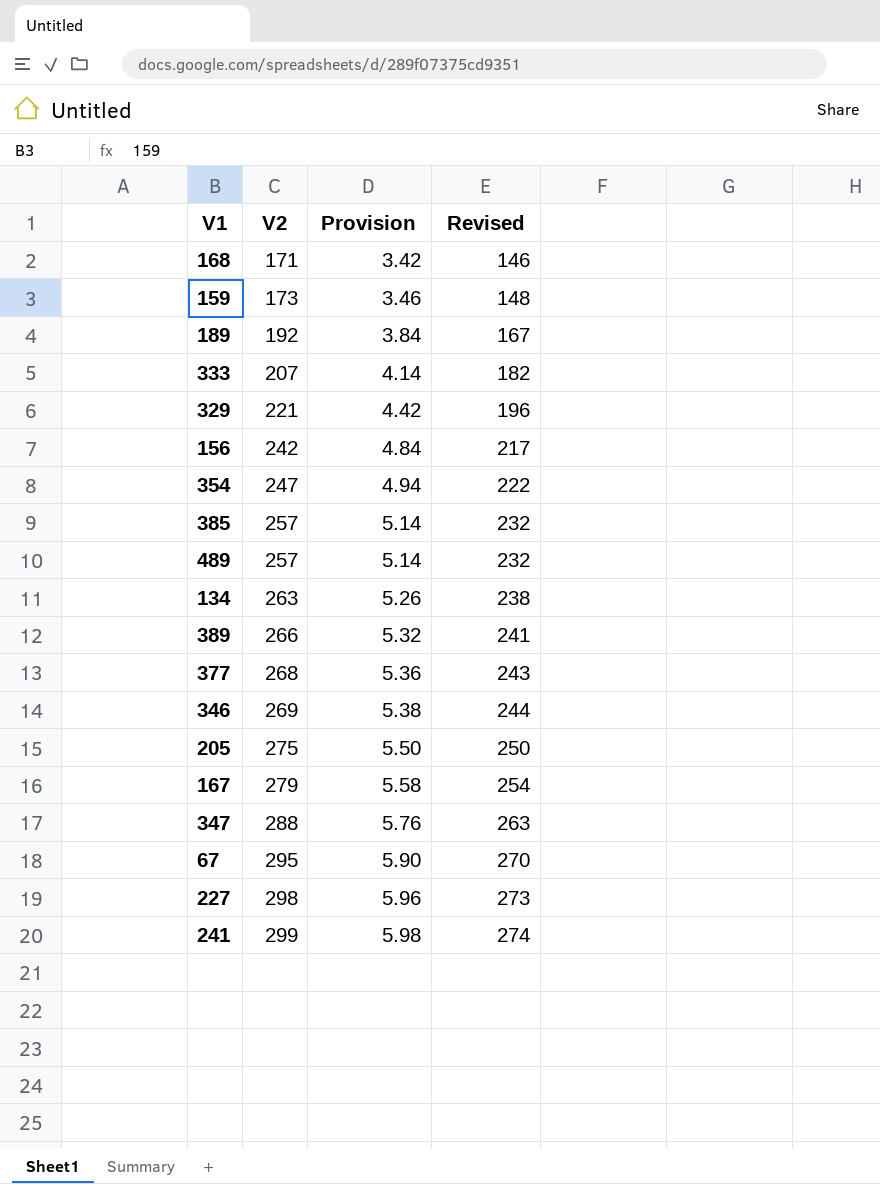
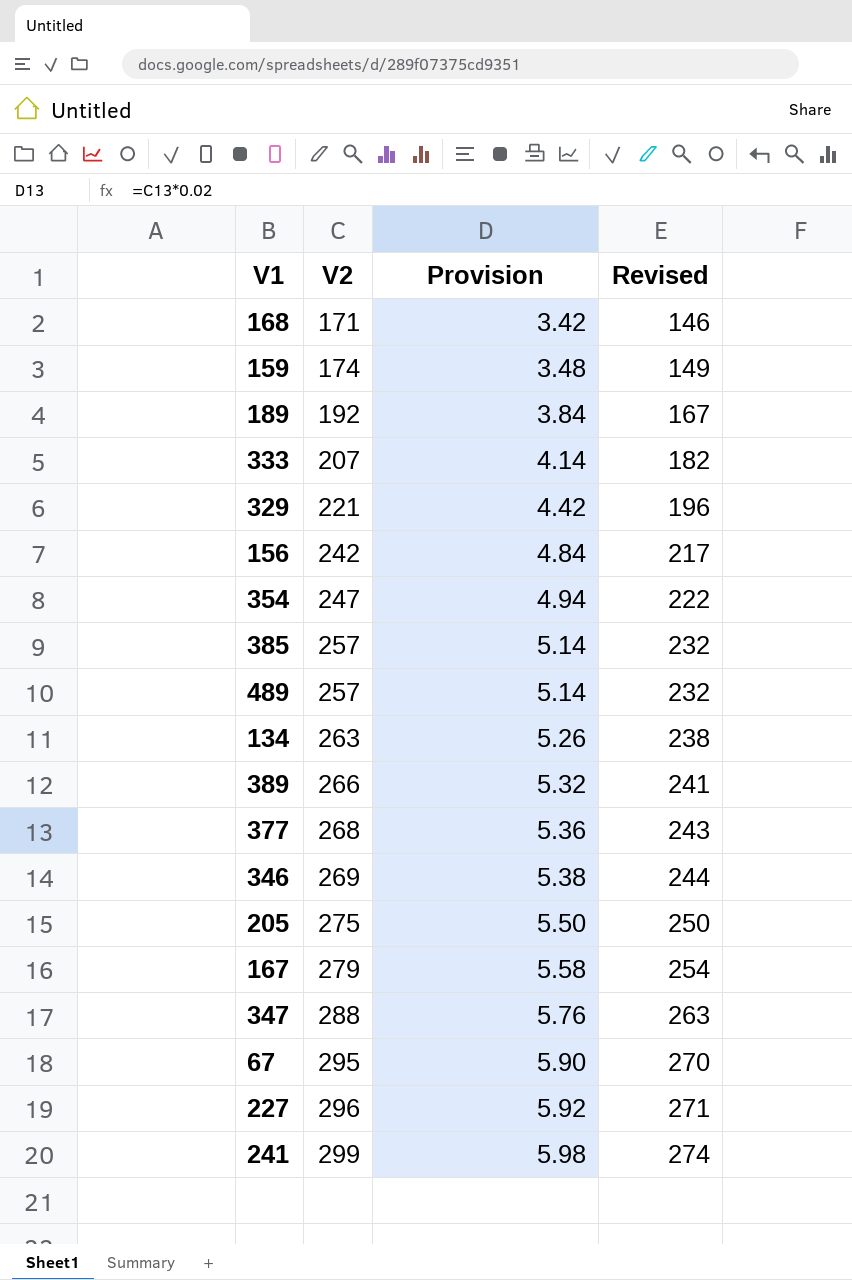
159 | V2: 173 -> 174
159 | Provision: 3.46 -> 3.48
159 | Revised: 148 -> 149
227 | V2: 298 -> 296
227 | Provision: 5.96 -> 5.92
227 | Revised: 273 -> 271

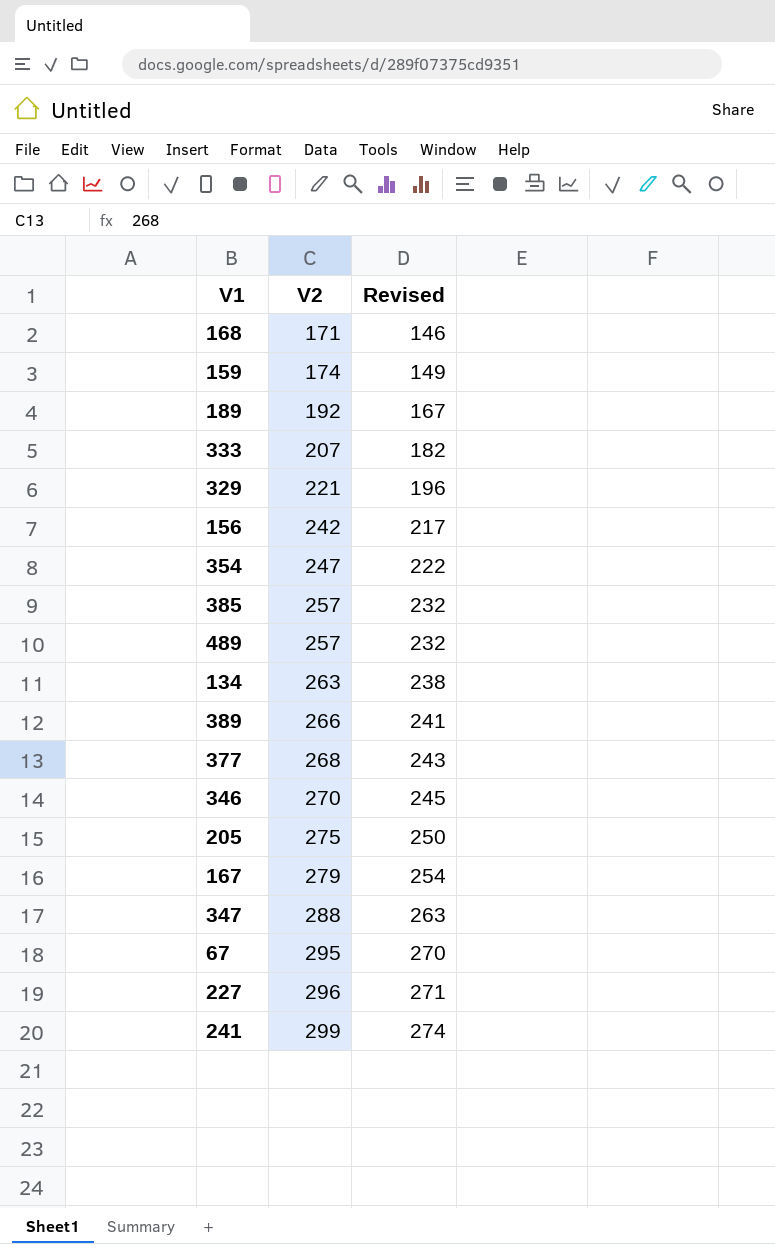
column Provision | formula: [V2] * 0.02 -> none
346 | V2: 269 -> 270
346 | Revised: 244 -> 245

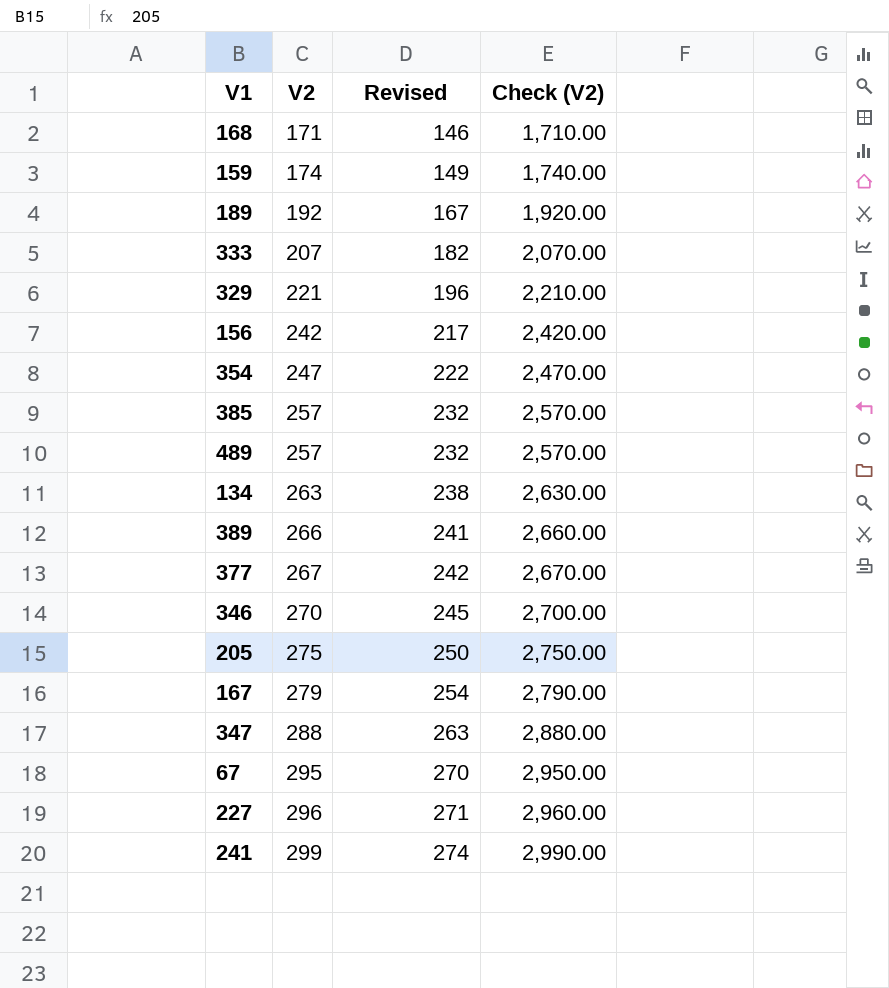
column Check (V2) | formula: none -> [V2] * 10
377 | V2: 268 -> 267
377 | Revised: 243 -> 242

